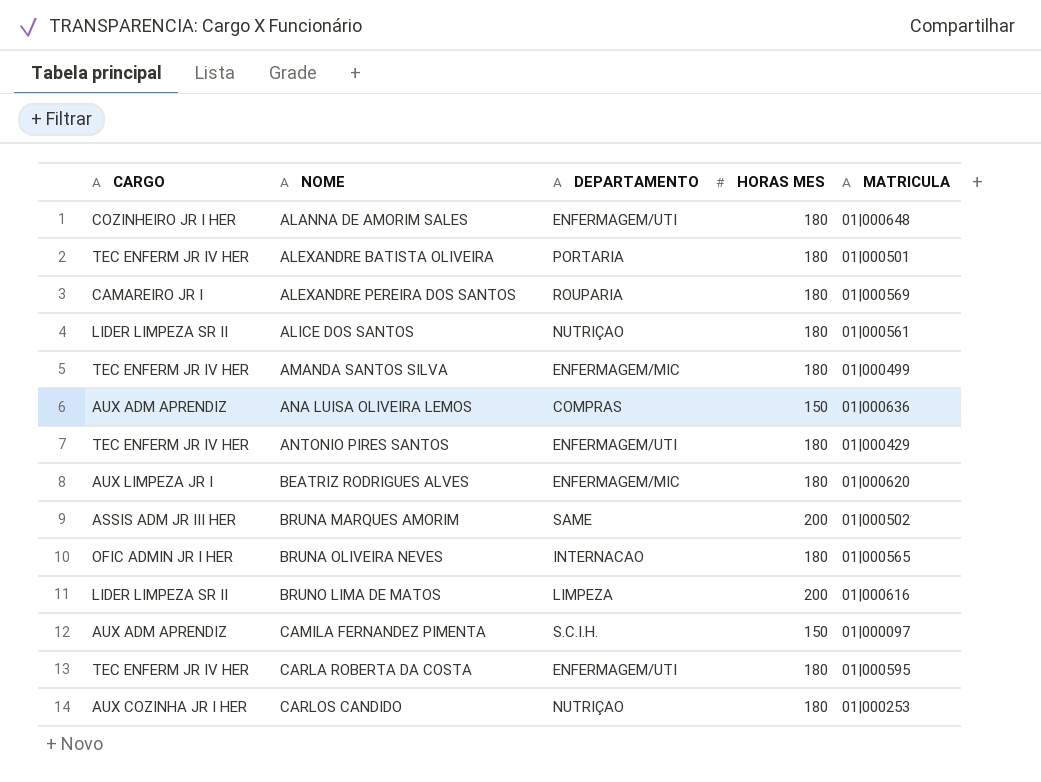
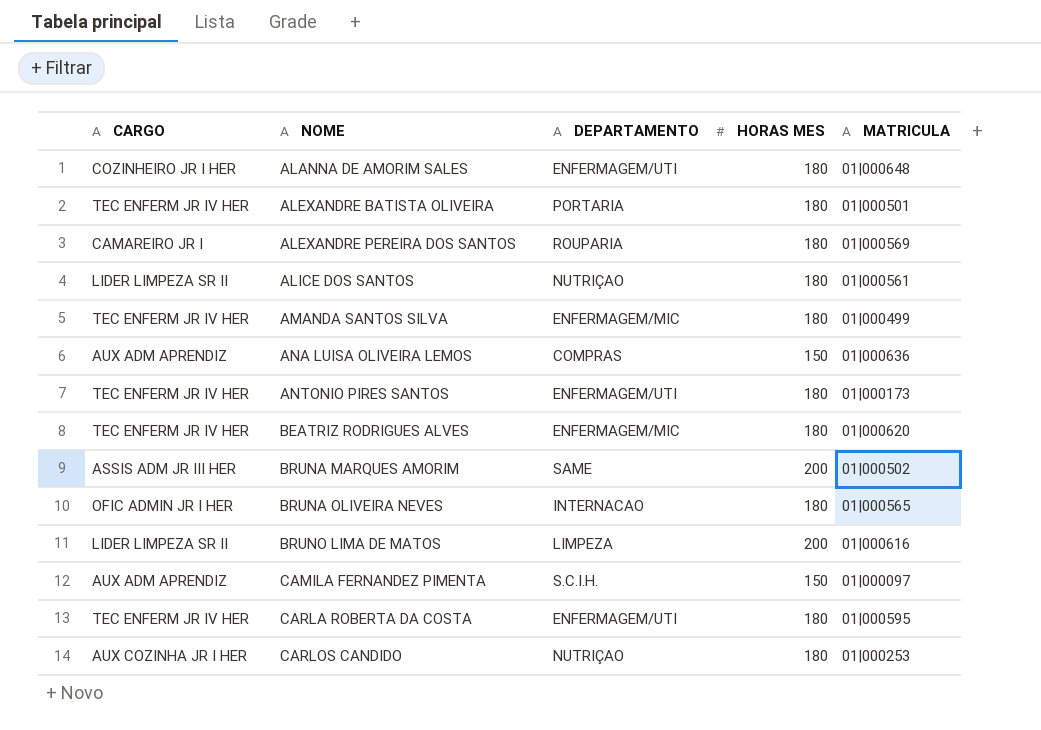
ANTONIO PIRES SANTOS | MATRICULA: 01|000429 -> 01|000173
BEATRIZ RODRIGUES ALVES | CARGO: AUX LIMPEZA JR I -> TEC ENFERM JR IV HER

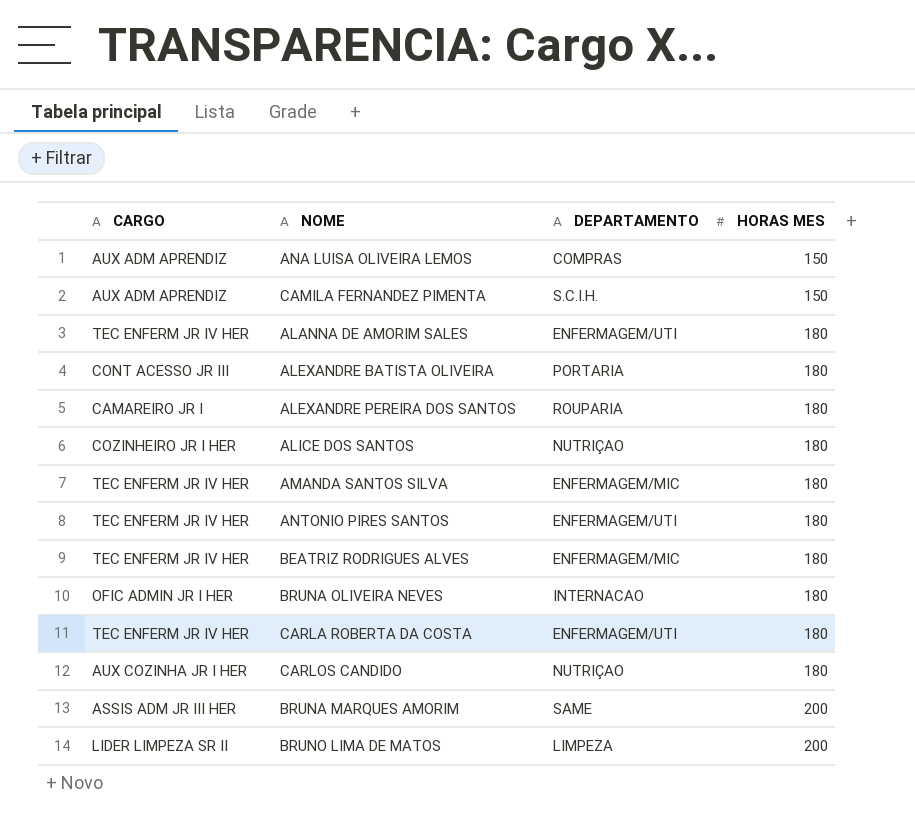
row order: NOME ascending -> HORAS MES ascending
column MATRICULA | position: 5 -> none
ALANNA DE AMORIM SALES | CARGO: COZINHEIRO JR I HER -> TEC ENFERM JR IV HER
ALEXANDRE BATISTA OLIVEIRA | CARGO: TEC ENFERM JR IV HER -> CONT ACESSO JR III
ALICE DOS SANTOS | CARGO: LIDER LIMPEZA SR II -> COZINHEIRO JR I HER

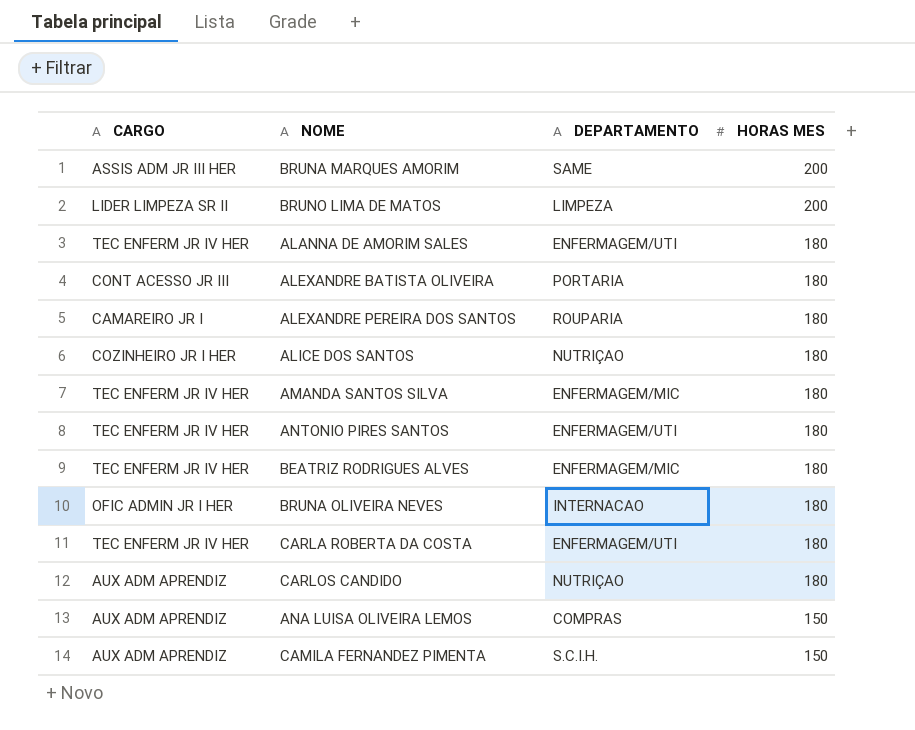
row order: HORAS MES ascending -> HORAS MES descending
CARLOS CANDIDO | CARGO: AUX COZINHA JR I HER -> AUX ADM APRENDIZ

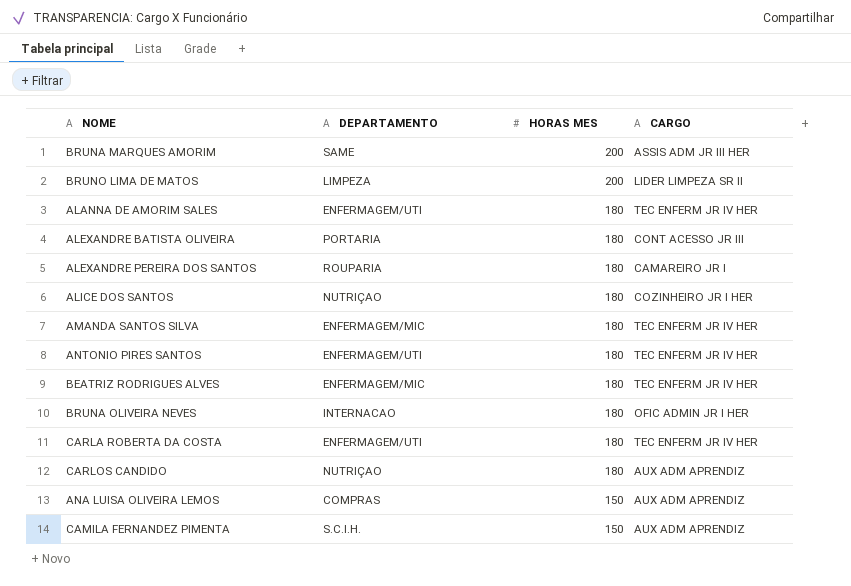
column CARGO | position: 1 -> 4

